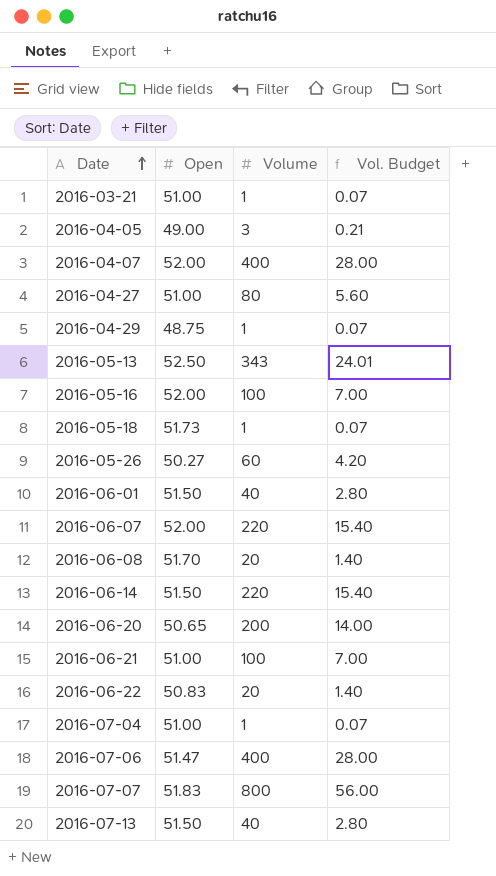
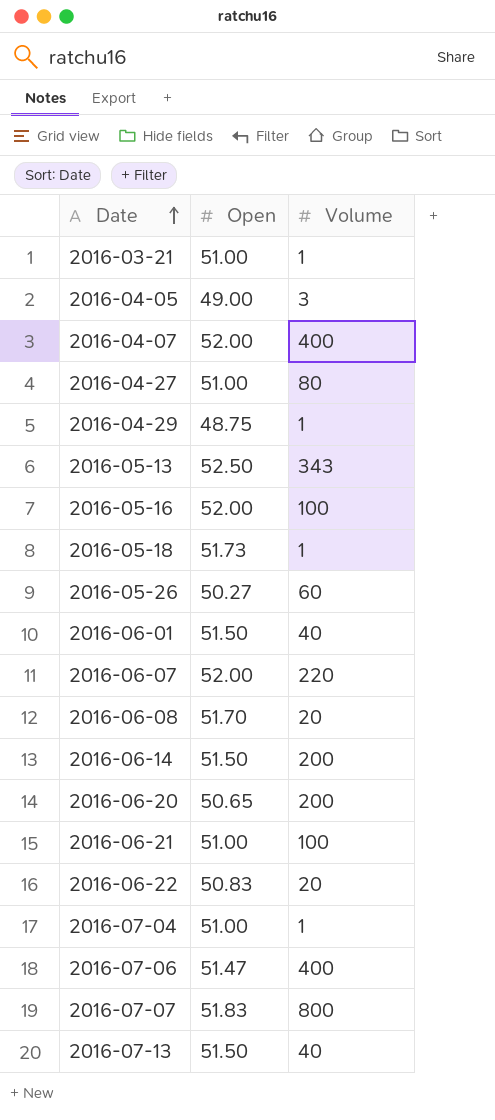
column Vol. Budget | formula: [Volume] * 0.07 -> none
2016-06-14 | Volume: 220 -> 200

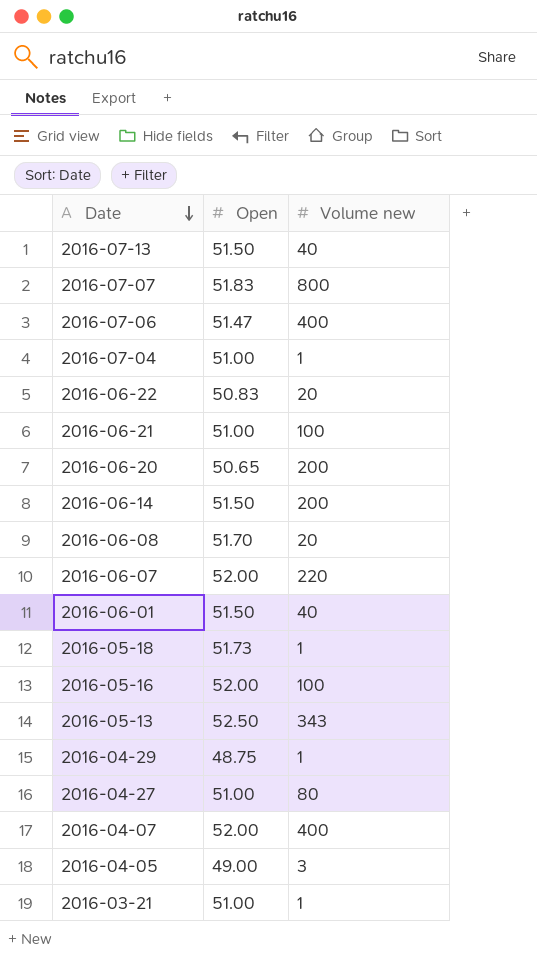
row order: Date ascending -> Date descending
column name: Volume -> Volume new
row 2016-05-26: 50.27 | 60 -> none

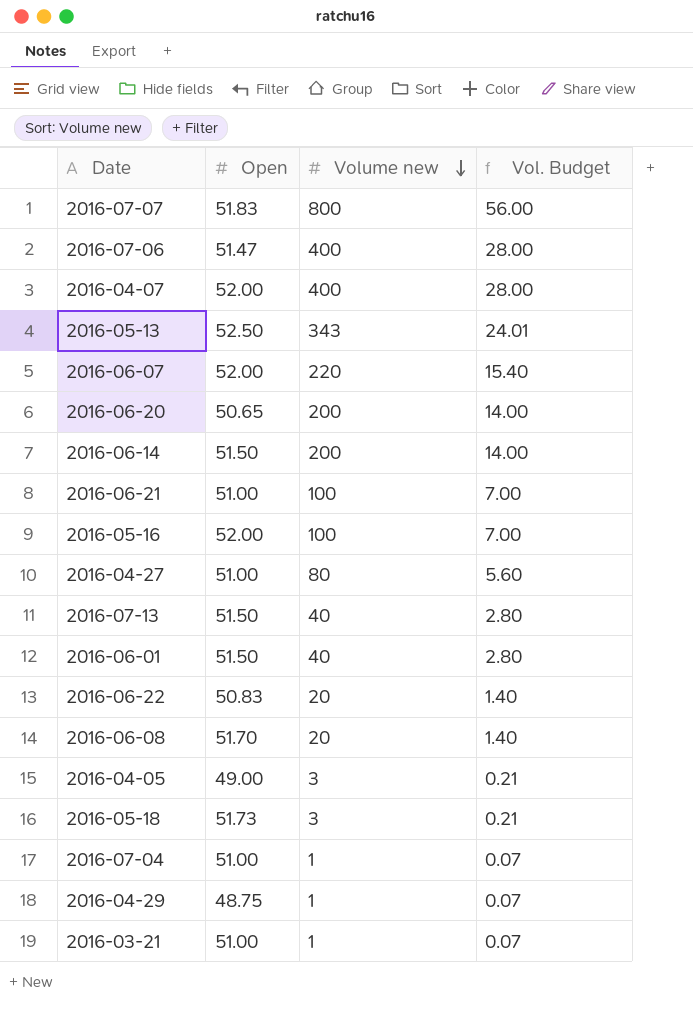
row order: Date descending -> Volume new descending
column Vol. Budget | formula: none -> [Volume new] * 0.07
2016-05-18 | Volume new: 1 -> 3

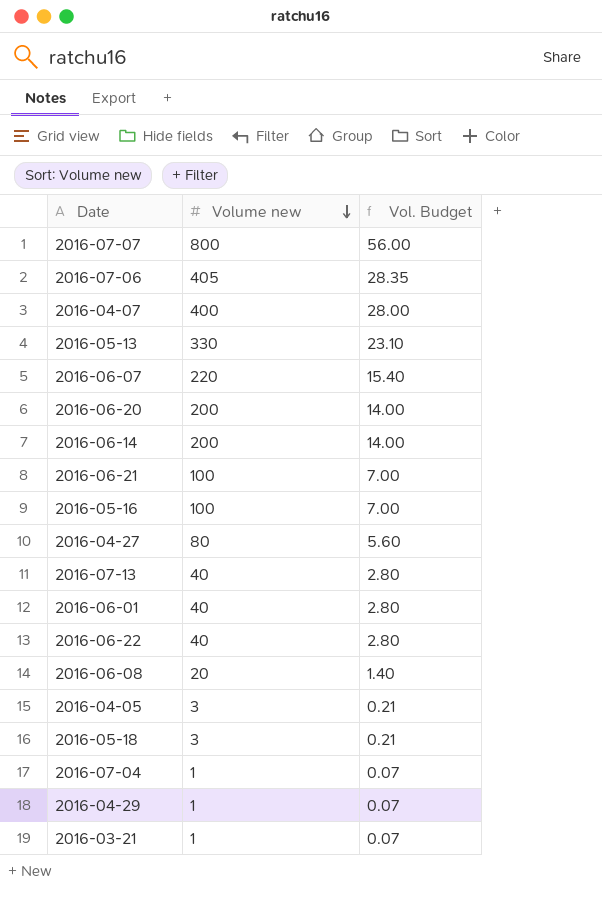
column Open | position: 2 -> none
2016-07-06 | Volume new: 400 -> 405
2016-07-06 | Vol. Budget: 28.00 -> 28.35
2016-05-13 | Volume new: 343 -> 330
2016-05-13 | Vol. Budget: 24.01 -> 23.10
2016-06-22 | Volume new: 20 -> 40
2016-06-22 | Vol. Budget: 1.40 -> 2.80

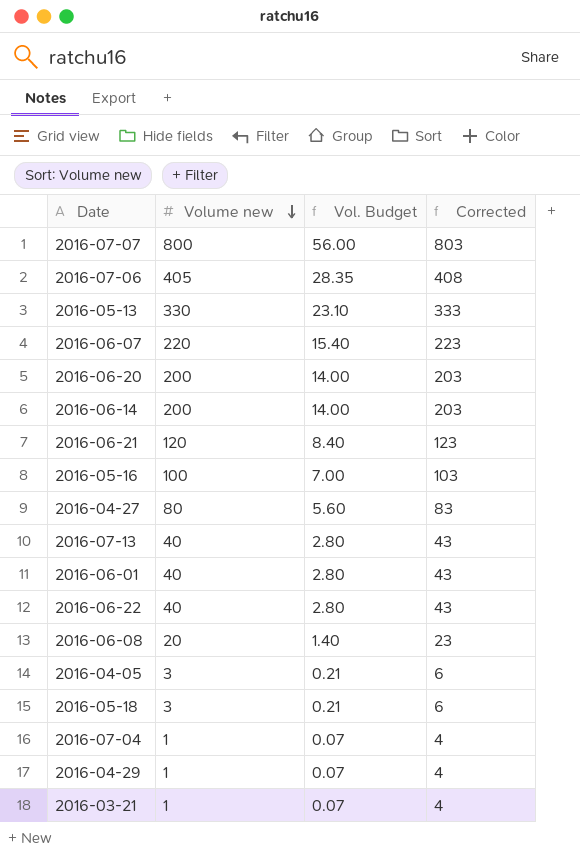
column Corrected | formula: none -> [Volume new] + 3
row 2016-04-07: 400 | 28.00 -> none
2016-06-21 | Volume new: 100 -> 120
2016-06-21 | Vol. Budget: 7.00 -> 8.40

